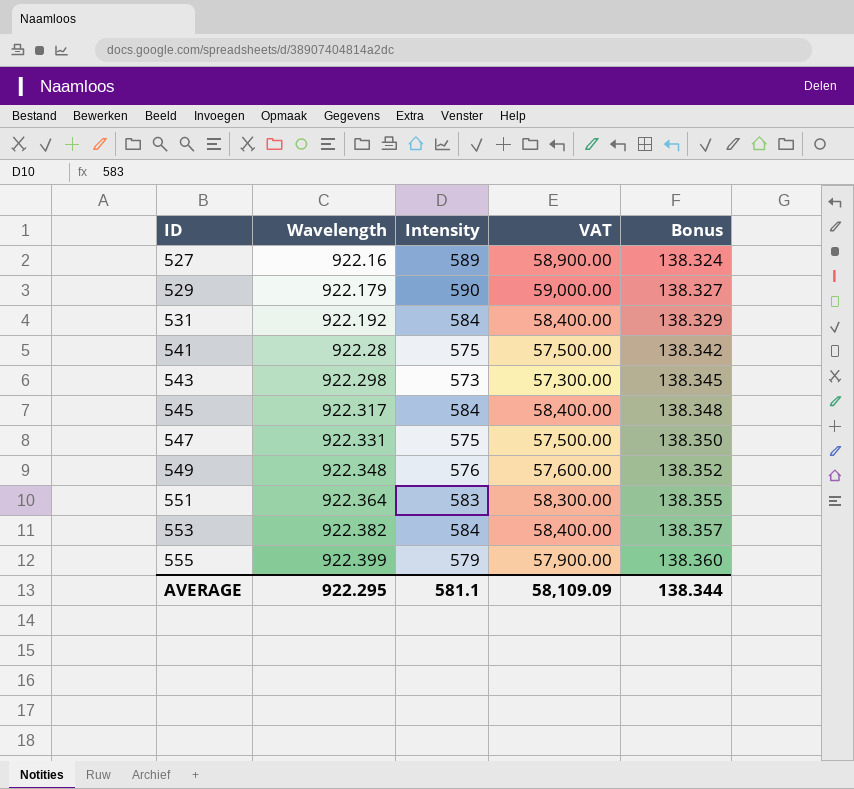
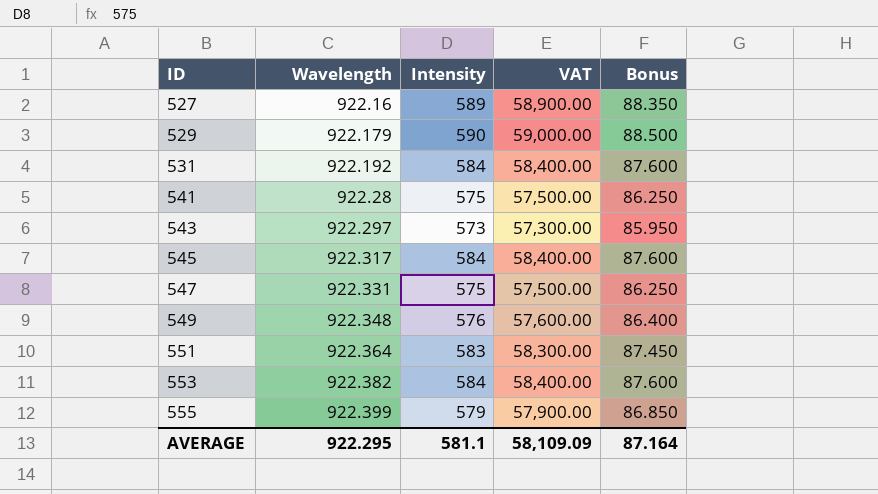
column Bonus | formula: [Wavelength] * 0.15 -> [Intensity] * 0.15
543 | Wavelength: 922.298 -> 922.297
AVERAGE | Bonus: 138.344 -> 87.164

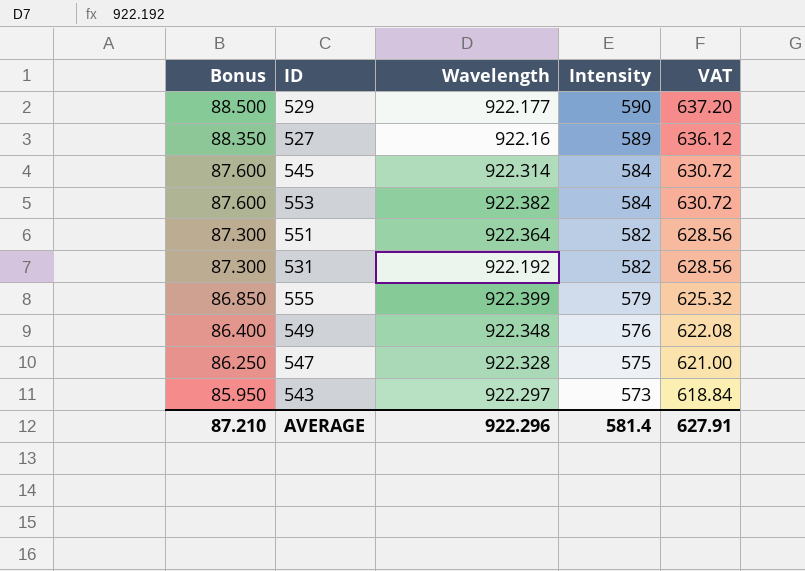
row order: ID ascending -> Bonus descending
column Bonus | position: 5 -> 1
column VAT | formula: [Intensity] * 100 -> [Intensity] * 1.08
row 541: 922.28 | 575 | 57,500.00 | 86.250 -> none
529 | Wavelength: 922.179 -> 922.177
545 | Wavelength: 922.317 -> 922.314
551 | Bonus: 87.450 -> 87.300
551 | Intensity: 583 -> 582
531 | Bonus: 87.600 -> 87.300
531 | Intensity: 584 -> 582
547 | Wavelength: 922.331 -> 922.328
AVERAGE | Bonus: 87.164 -> 87.210
AVERAGE | Wavelength: 922.295 -> 922.296
AVERAGE | Intensity: 581.1 -> 581.4
AVERAGE | VAT: 58,109.09 -> 627.91

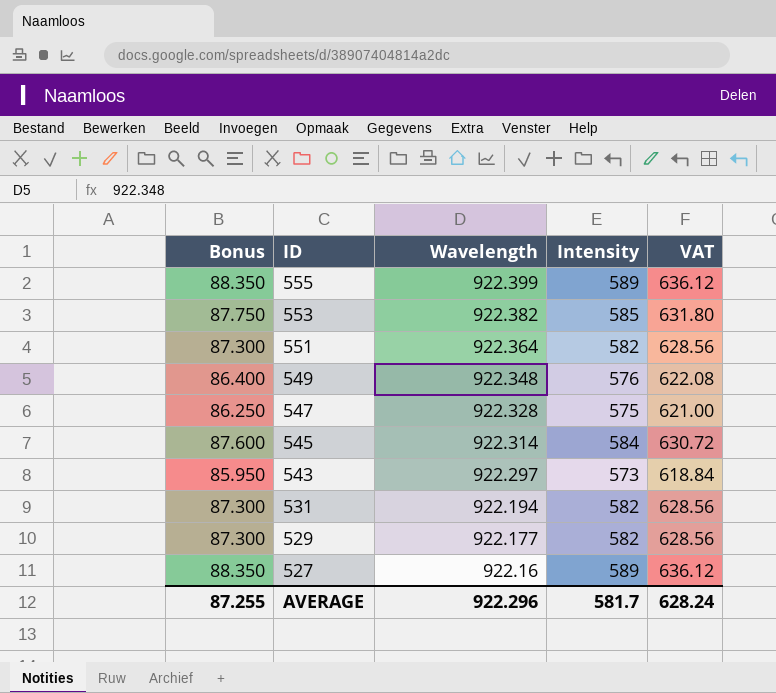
row order: Bonus descending -> ID descending
555 | Bonus: 86.850 -> 88.350
555 | Intensity: 579 -> 589
555 | VAT: 625.32 -> 636.12
553 | Bonus: 87.600 -> 87.750
553 | Intensity: 584 -> 585
553 | VAT: 630.72 -> 631.80
531 | Wavelength: 922.192 -> 922.194
529 | Bonus: 88.500 -> 87.300
529 | Intensity: 590 -> 582
529 | VAT: 637.20 -> 628.56
AVERAGE | Bonus: 87.210 -> 87.255
AVERAGE | Intensity: 581.4 -> 581.7
AVERAGE | VAT: 627.91 -> 628.24

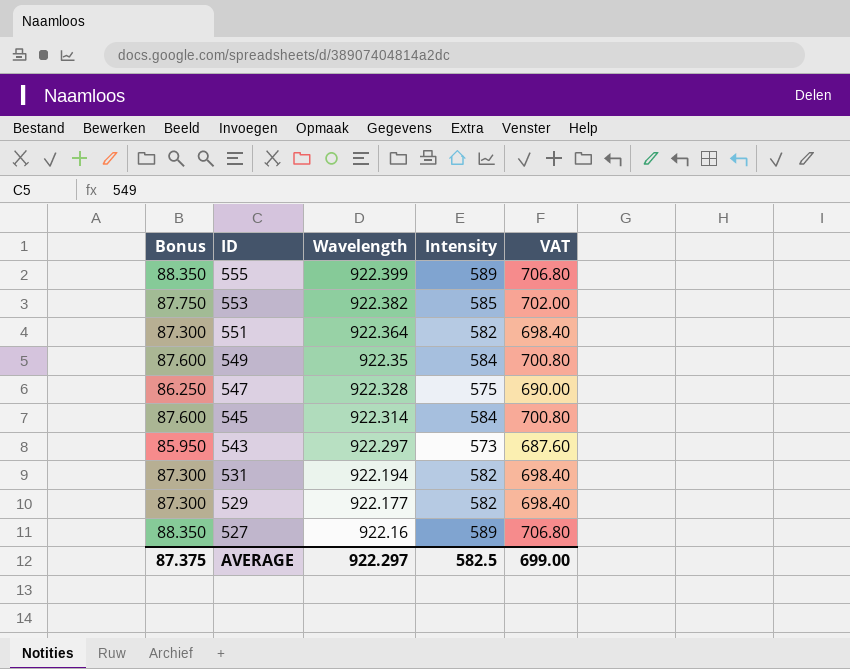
column VAT | formula: [Intensity] * 1.08 -> [Intensity] * 1.2
549 | Bonus: 86.400 -> 87.600
549 | Wavelength: 922.348 -> 922.35
549 | Intensity: 576 -> 584
AVERAGE | Bonus: 87.255 -> 87.375
AVERAGE | Wavelength: 922.296 -> 922.297
AVERAGE | Intensity: 581.7 -> 582.5
AVERAGE | VAT: 628.24 -> 699.00

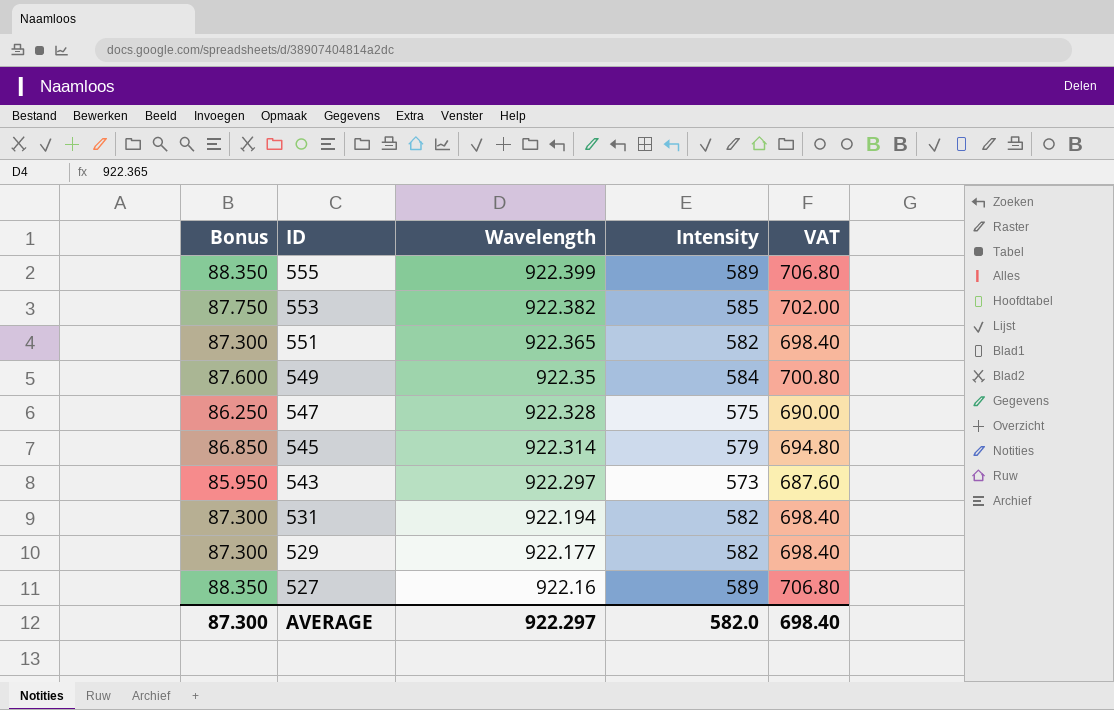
551 | Wavelength: 922.364 -> 922.365
545 | Bonus: 87.600 -> 86.850
545 | Intensity: 584 -> 579
545 | VAT: 700.80 -> 694.80
AVERAGE | Bonus: 87.375 -> 87.300
AVERAGE | Intensity: 582.5 -> 582.0
AVERAGE | VAT: 699.00 -> 698.40

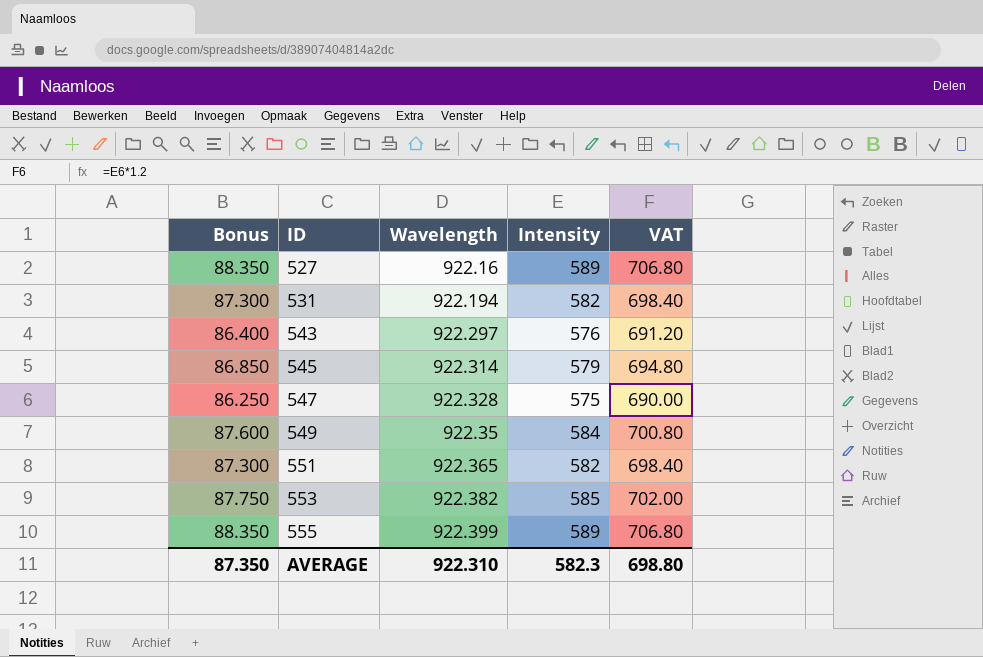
row order: ID descending -> ID ascending
row 529: 87.300 | 922.177 | 582 | 698.40 -> none
543 | Bonus: 85.950 -> 86.400
543 | Intensity: 573 -> 576
543 | VAT: 687.60 -> 691.20
AVERAGE | Bonus: 87.300 -> 87.350
AVERAGE | Wavelength: 922.297 -> 922.310
AVERAGE | Intensity: 582.0 -> 582.3
AVERAGE | VAT: 698.40 -> 698.80

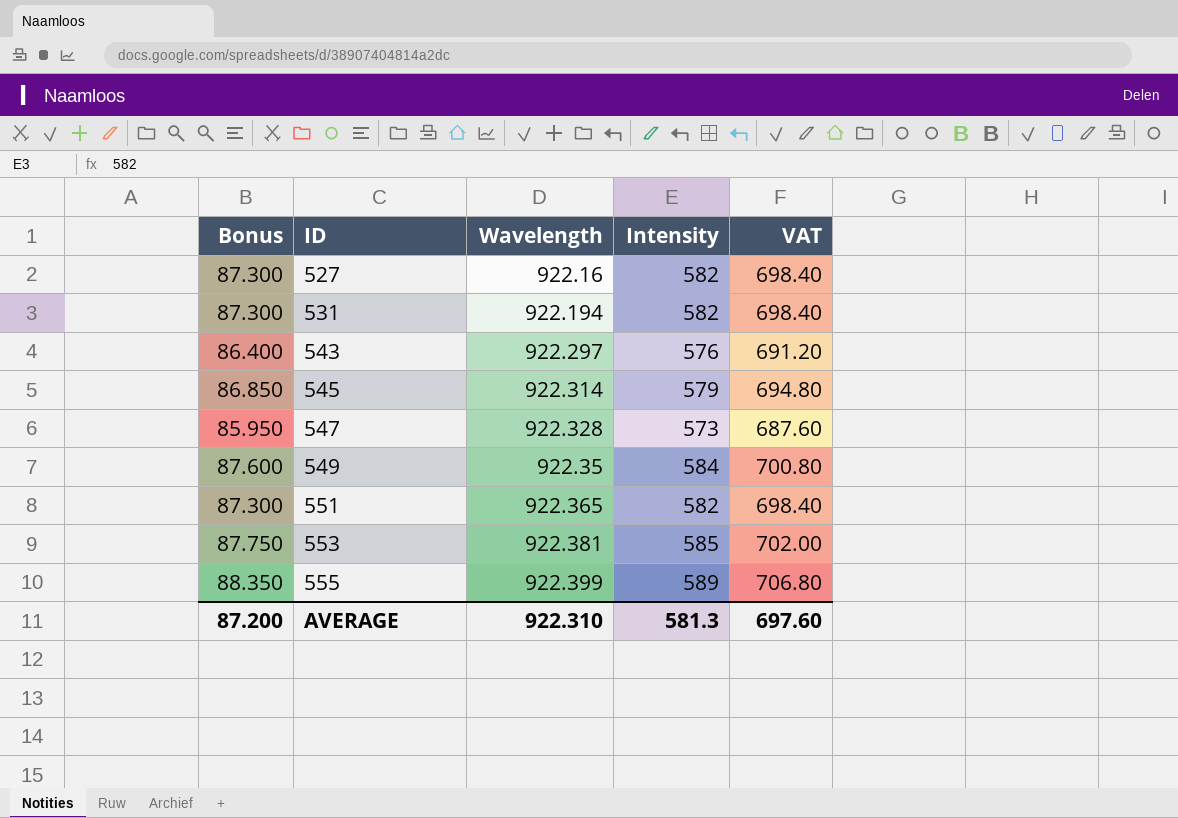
527 | Bonus: 88.350 -> 87.300
527 | Intensity: 589 -> 582
527 | VAT: 706.80 -> 698.40
547 | Bonus: 86.250 -> 85.950
547 | Intensity: 575 -> 573
547 | VAT: 690.00 -> 687.60
553 | Wavelength: 922.382 -> 922.381
AVERAGE | Bonus: 87.350 -> 87.200
AVERAGE | Intensity: 582.3 -> 581.3
AVERAGE | VAT: 698.80 -> 697.60

